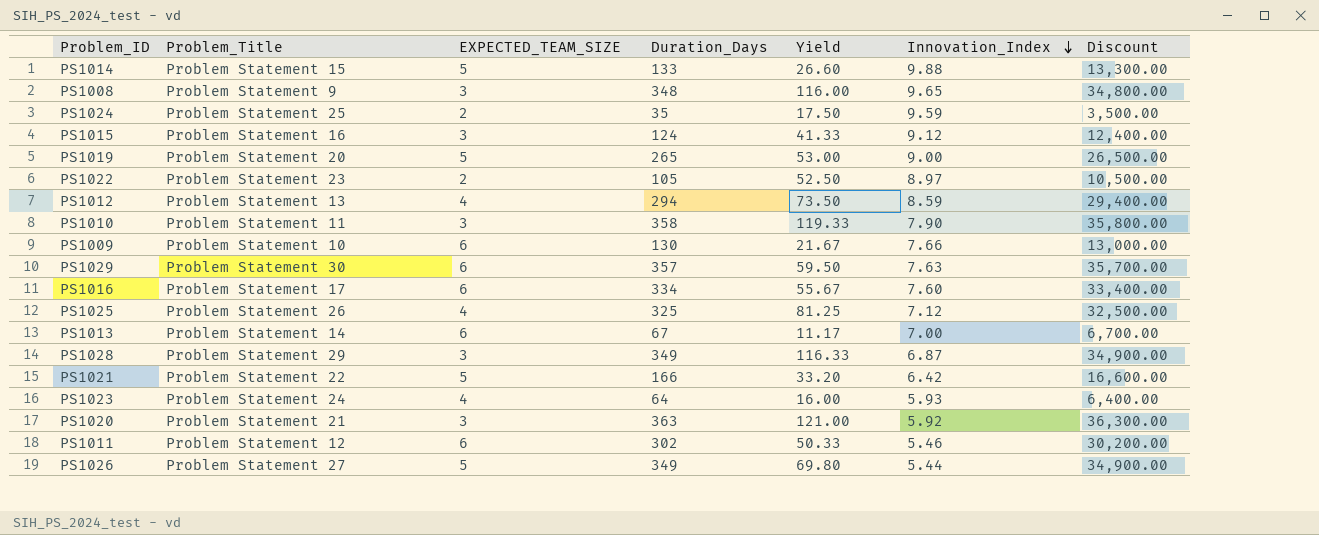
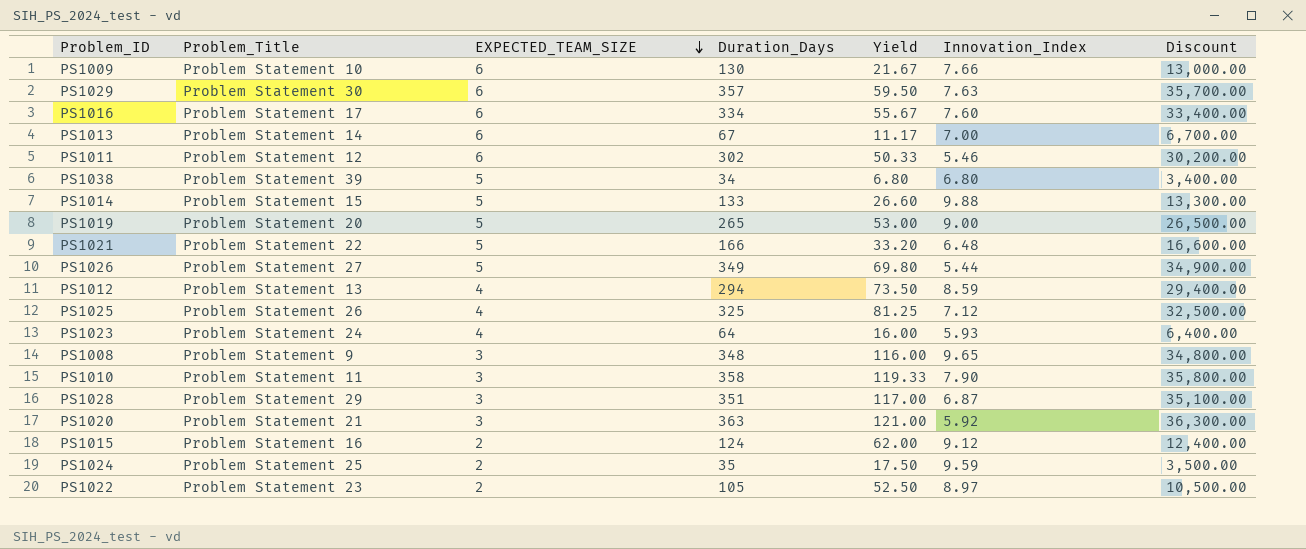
row order: Innovation_Index descending -> EXPECTED_TEAM_SIZE descending
row PS1038: none -> Problem Statement 39 | 5 | 34 | 6.80 | 6.80 | 3,400.00
PS1021 | Innovation_Index: 6.42 -> 6.48
PS1028 | Duration_Days: 349 -> 351
PS1028 | Yield: 116.33 -> 117.00
PS1028 | Discount: 34,900.00 -> 35,100.00
PS1015 | EXPECTED_TEAM_SIZE: 3 -> 2
PS1015 | Yield: 41.33 -> 62.00

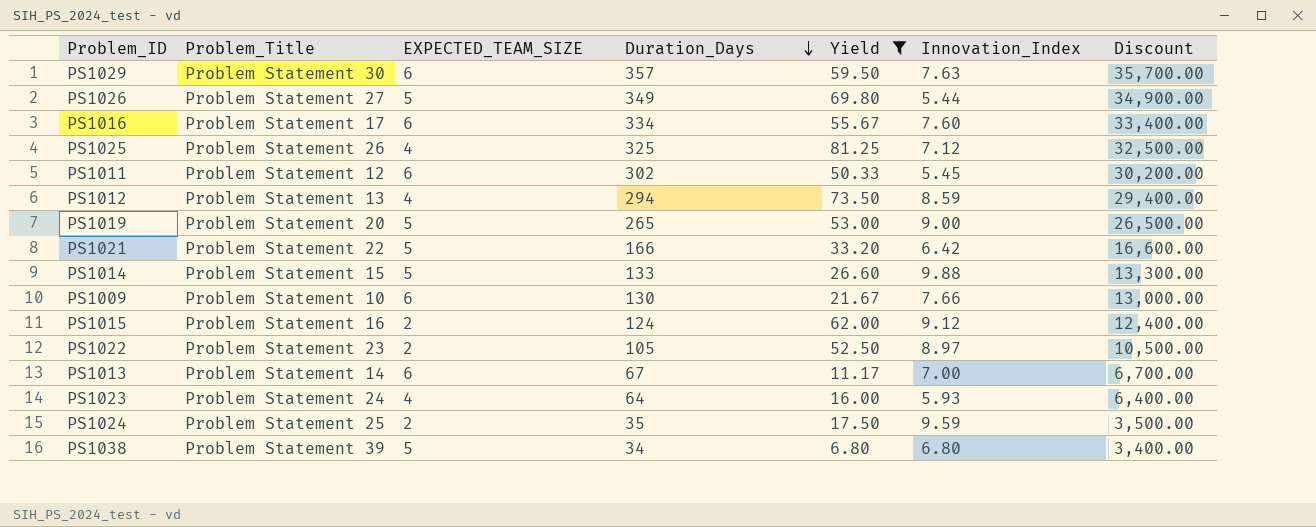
filter: none -> Yield <= 81.25
row order: EXPECTED_TEAM_SIZE descending -> Duration_Days descending
PS1011 | Innovation_Index: 5.46 -> 5.45
PS1021 | Innovation_Index: 6.48 -> 6.42

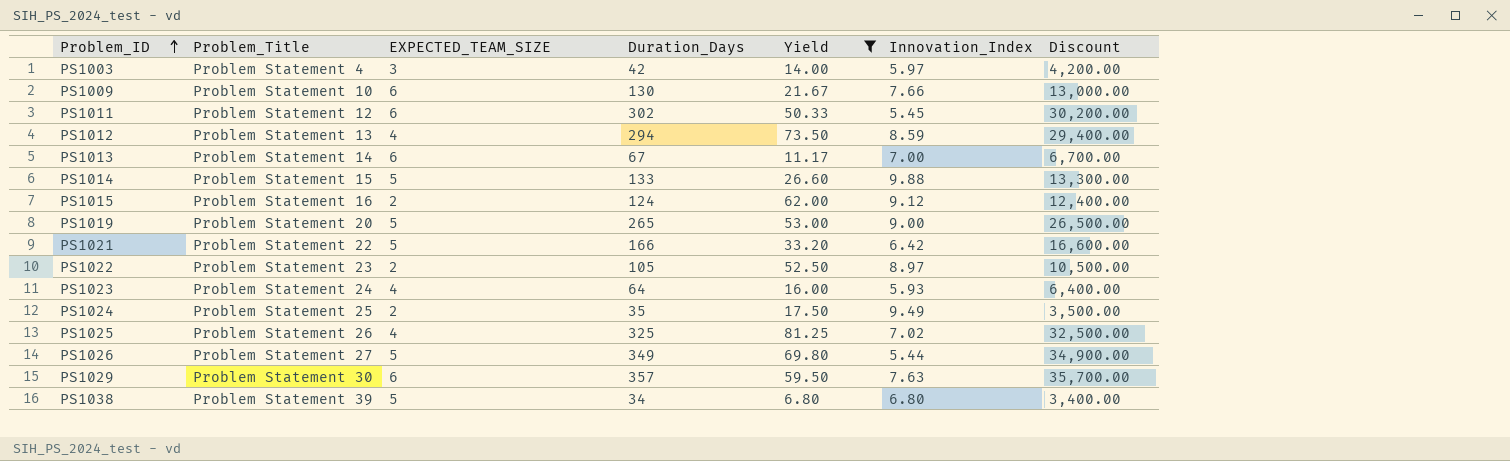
row order: Duration_Days descending -> Problem_ID ascending
row PS1016: Problem Statement 17 | 6 | 334 | 55.67 | 7.60 | 33,400.00 -> none
row PS1003: none -> Problem Statement 4 | 3 | 42 | 14.00 | 5.97 | 4,200.00
PS1024 | Innovation_Index: 9.59 -> 9.49
PS1025 | Innovation_Index: 7.12 -> 7.02

